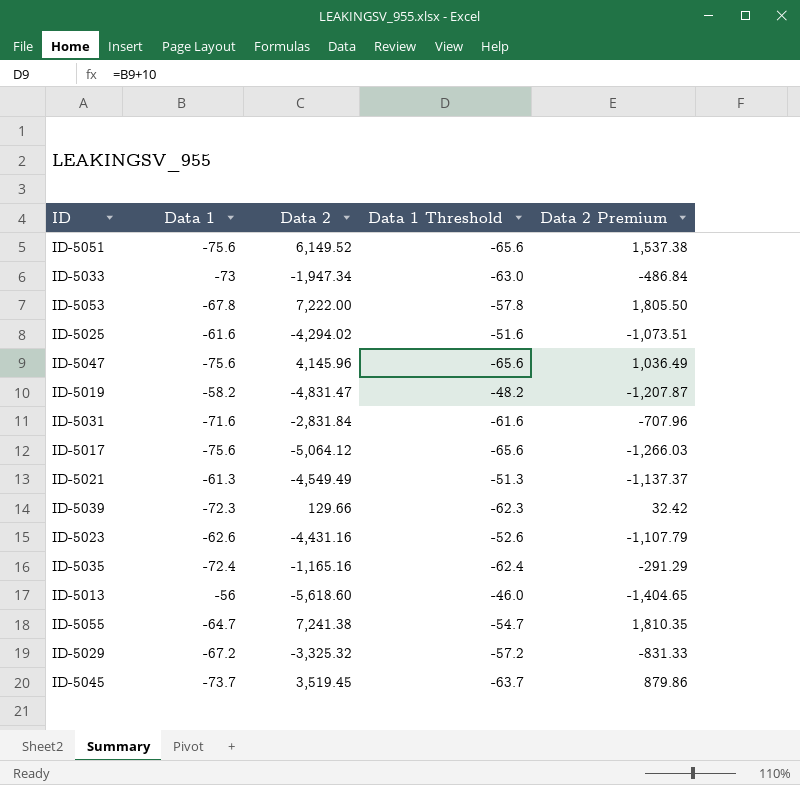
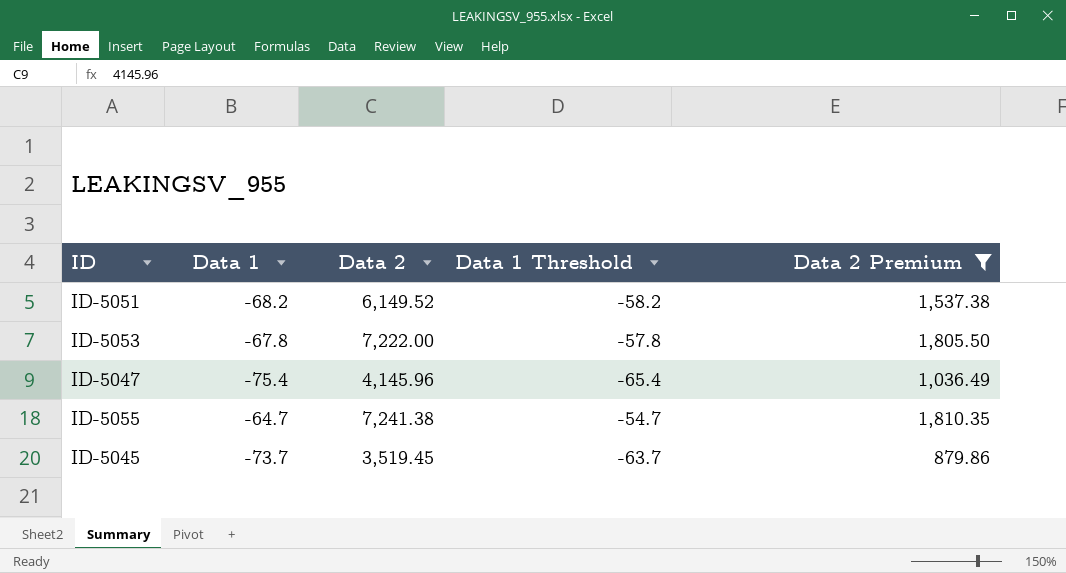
filter: none -> Data 2 Premium >= 879.86
ID-5051 | Data 1: -75.6 -> -68.2
ID-5051 | Data 1 Threshold: -65.6 -> -58.2
ID-5047 | Data 1: -75.6 -> -75.4
ID-5047 | Data 1 Threshold: -65.6 -> -65.4

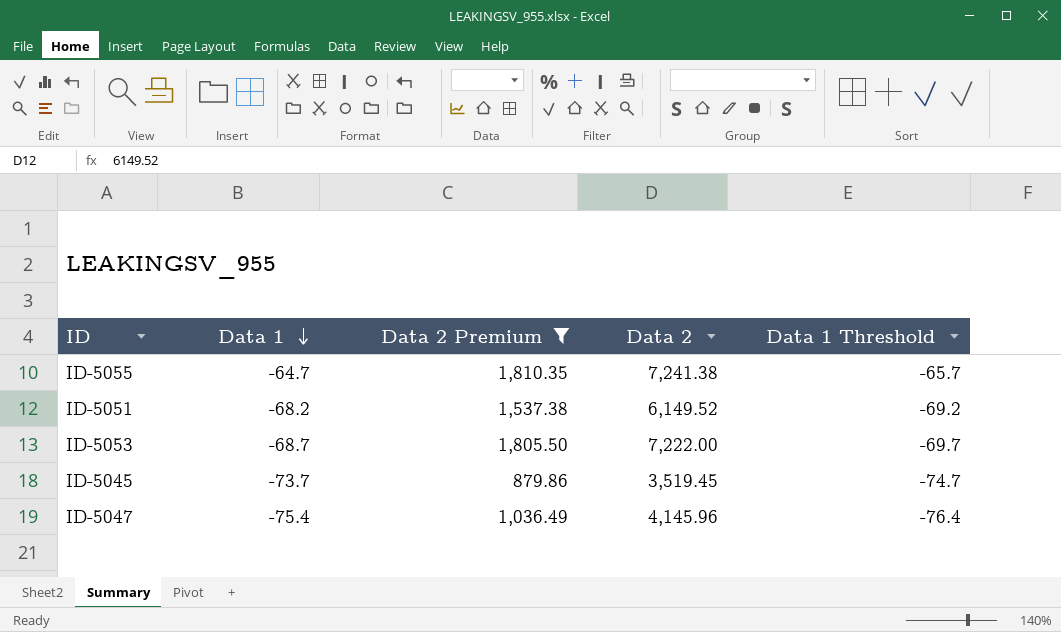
row order: none -> Data 1 descending
column Data 2 Premium | position: 5 -> 3
column Data 1 Threshold | formula: [Data 1] + 10 -> [Data 1] - 1
ID-5053 | Data 1: -67.8 -> -68.7

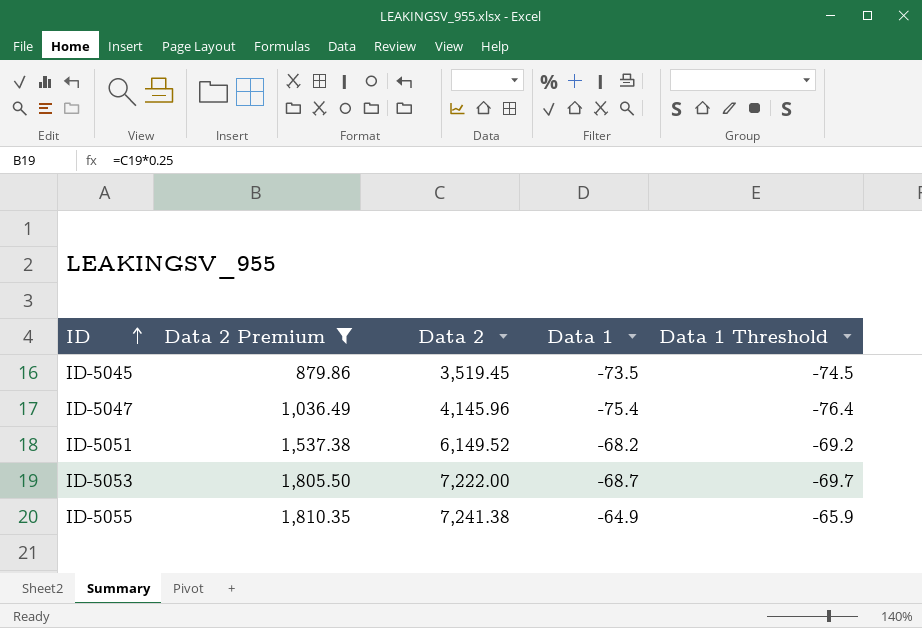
row order: Data 1 descending -> ID ascending
column Data 1 | position: 2 -> 4
ID-5045 | Data 1: -73.7 -> -73.5
ID-5045 | Data 1 Threshold: -74.7 -> -74.5
ID-5055 | Data 1: -64.7 -> -64.9
ID-5055 | Data 1 Threshold: -65.7 -> -65.9

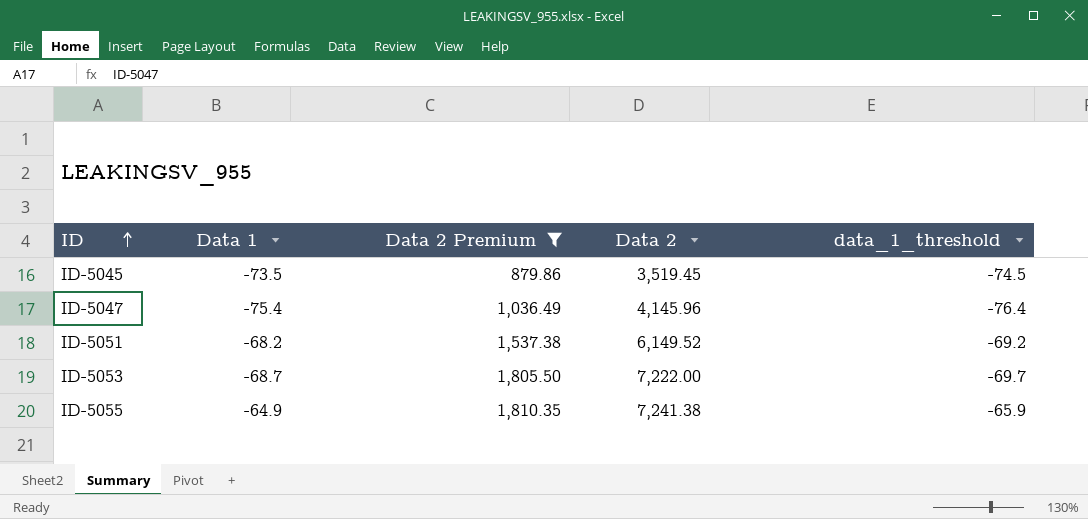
column Data 1 | position: 4 -> 2
column name: Data 1 Threshold -> data_1_threshold

